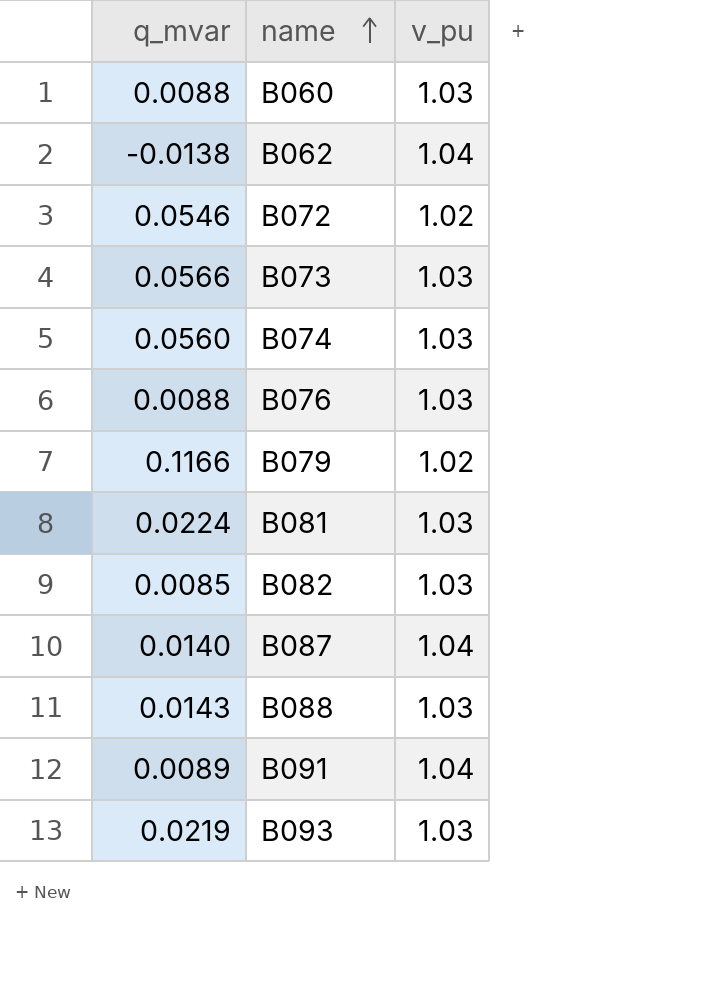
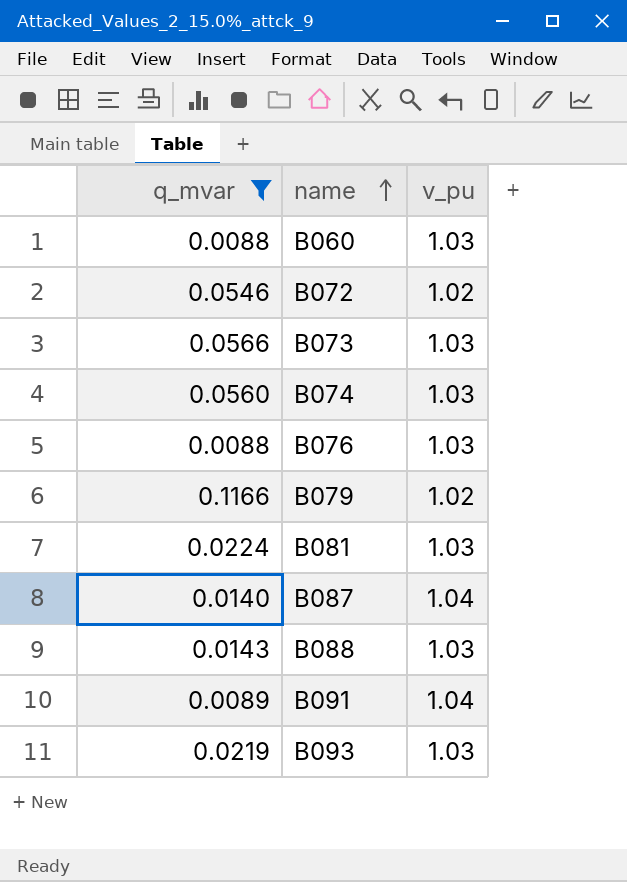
filter: none -> q_mvar >= 0.0088

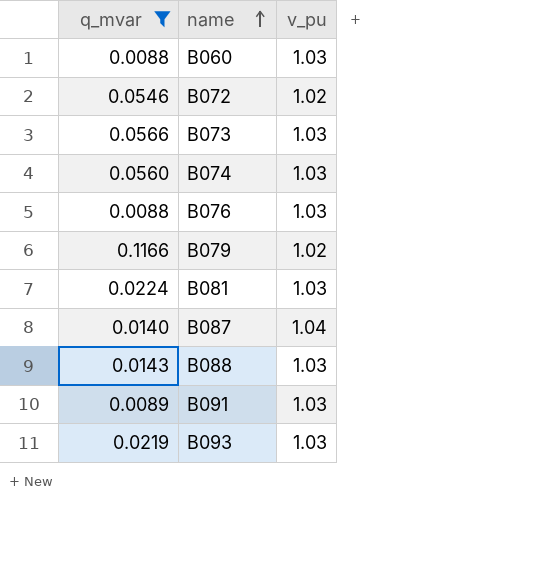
B091 | v_pu: 1.04 -> 1.03

